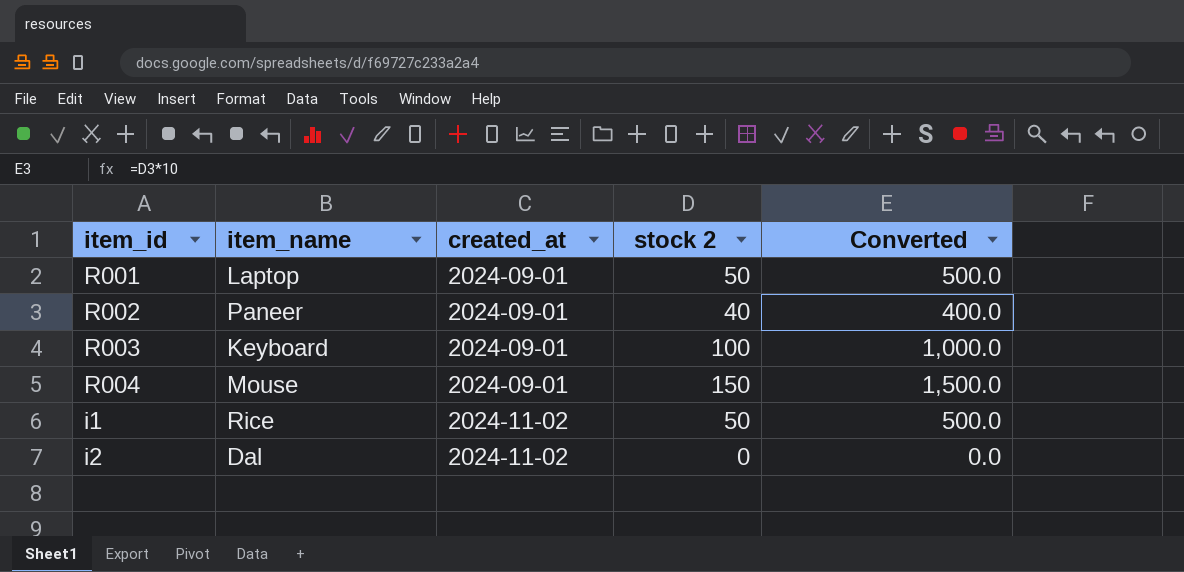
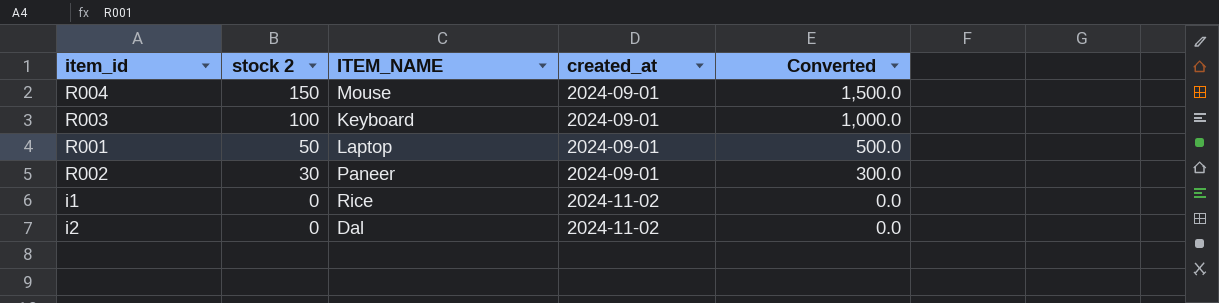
row order: created_at ascending -> stock 2 descending
column stock 2 | position: 4 -> 2
column name: item_name -> ITEM_NAME
R002 | stock 2: 40 -> 30
R002 | Converted: 400.0 -> 300.0
i1 | stock 2: 50 -> 0
i1 | Converted: 500.0 -> 0.0

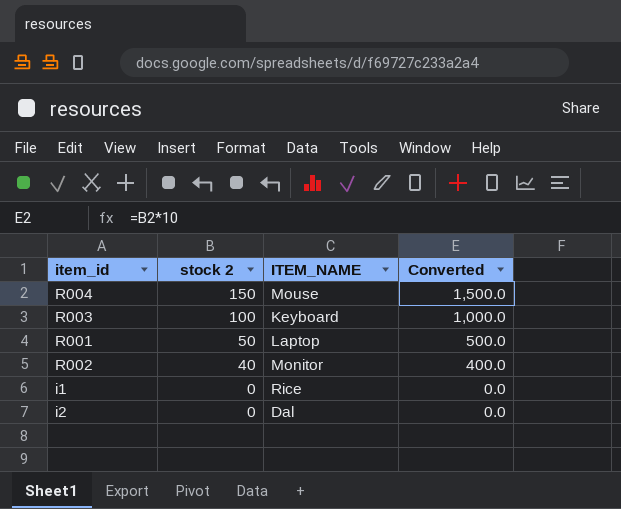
column created_at | position: 4 -> none
R002 | stock 2: 30 -> 40
R002 | ITEM_NAME: Paneer -> Monitor
R002 | Converted: 300.0 -> 400.0

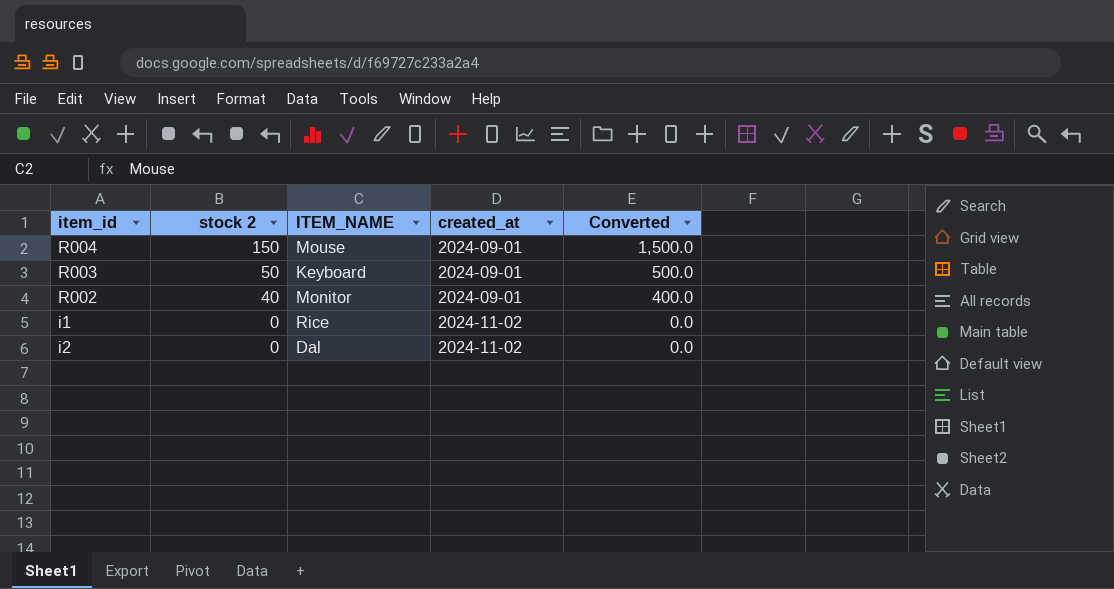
column created_at | position: none -> 4
row R001: 50 | Laptop | 500.0 -> none
R003 | stock 2: 100 -> 50
R003 | Converted: 1,000.0 -> 500.0

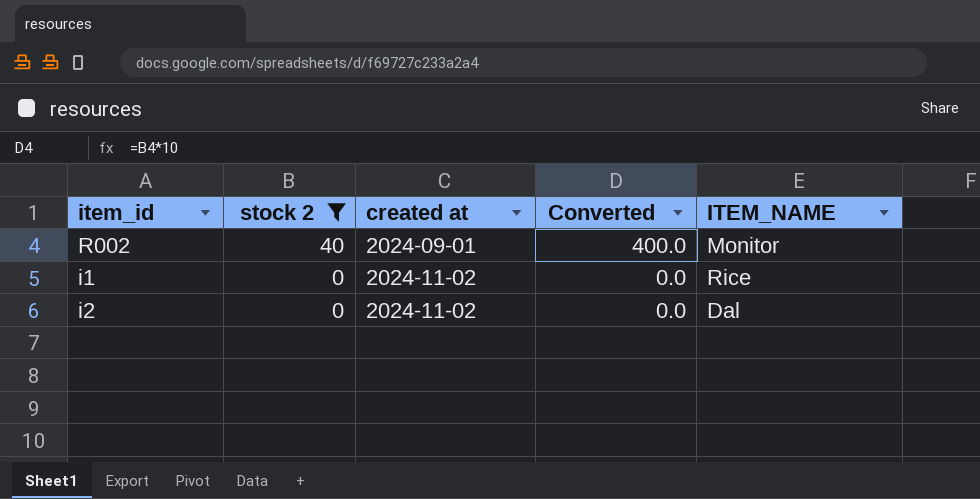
filter: none -> stock 2 <= 40
column name: created_at -> created at
column ITEM_NAME | position: 3 -> 5

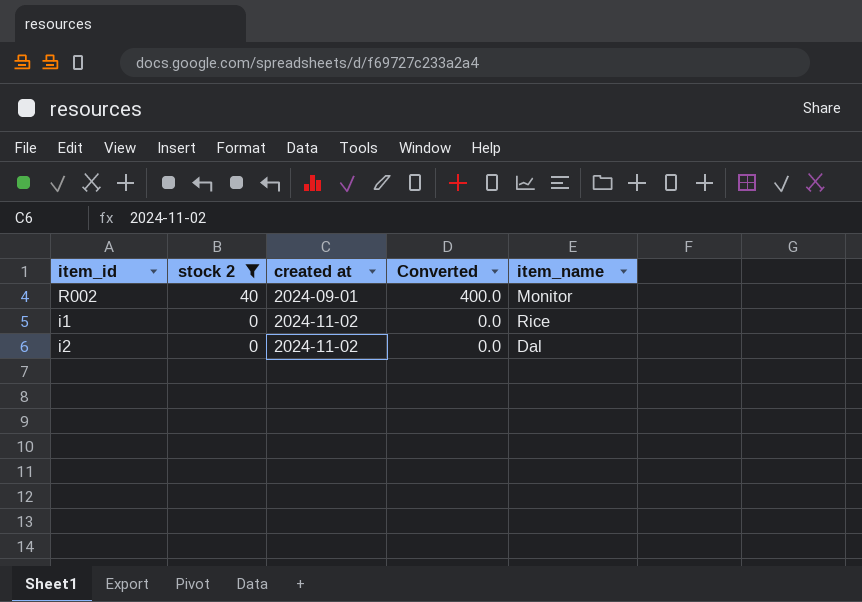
column name: ITEM_NAME -> item_name

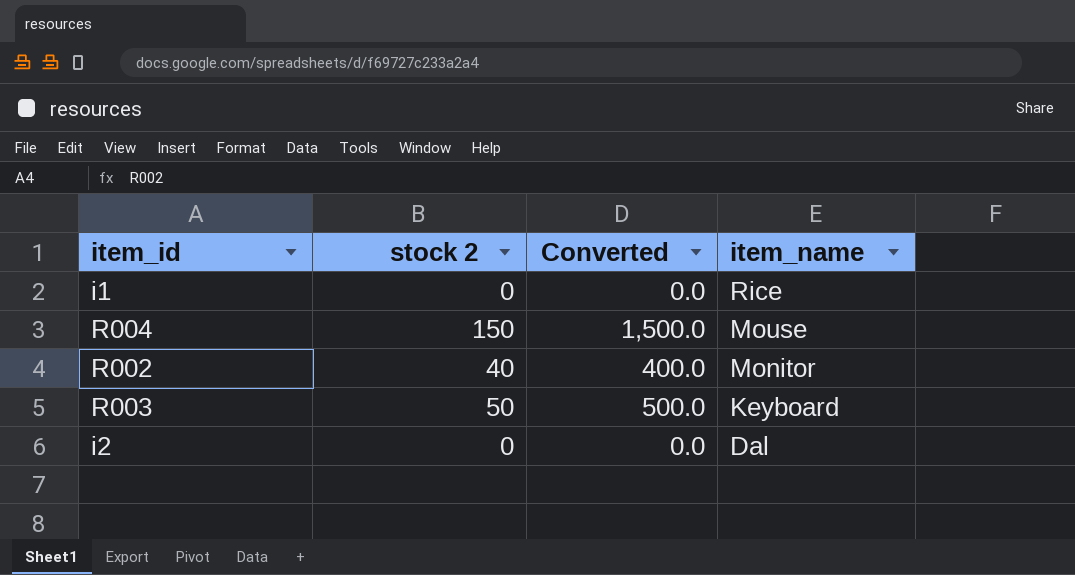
filter: stock 2 <= 40 -> none
row order: stock 2 descending -> item_name descending
column created at | position: 3 -> none

